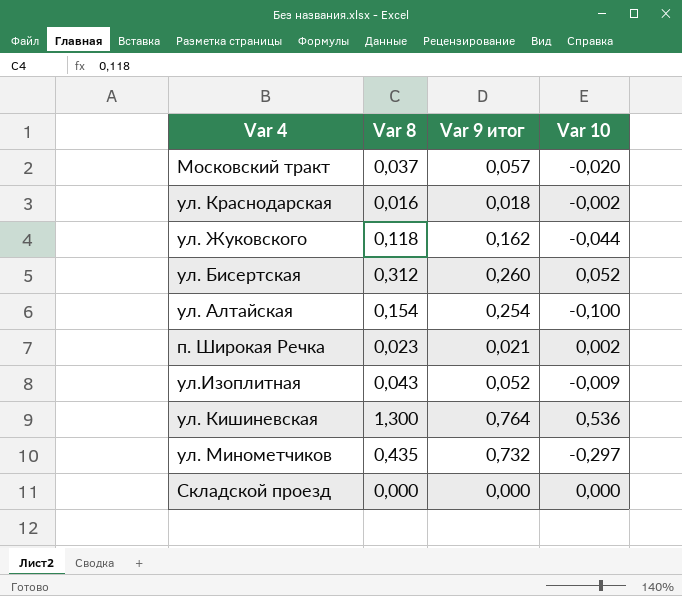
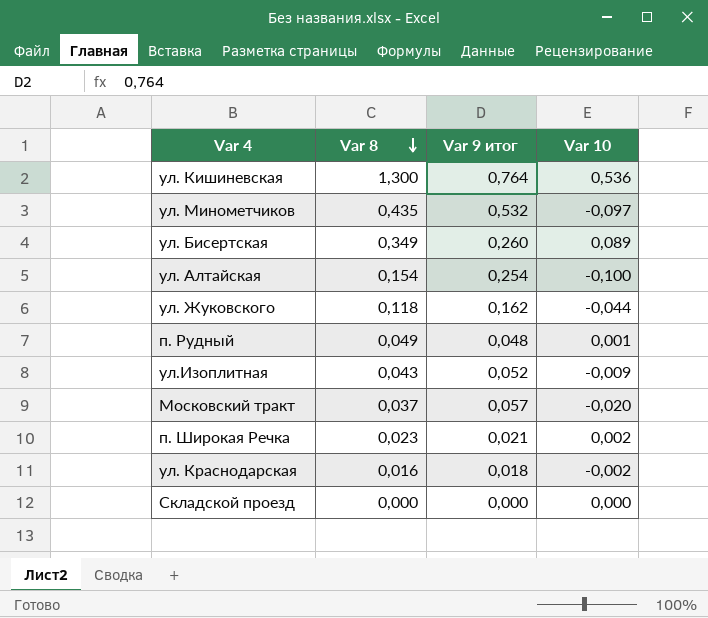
row order: none -> Var 8 descending
ул. Минометчиков | Var 9 итог: 0,732 -> 0,532
ул. Минометчиков | Var 10: -0,297 -> -0,097
ул. Бисертская | Var 8: 0,312 -> 0,349
ул. Бисертская | Var 10: 0,052 -> 0,089
row п. Рудный: none -> 0,049 | 0,048 | 0,001

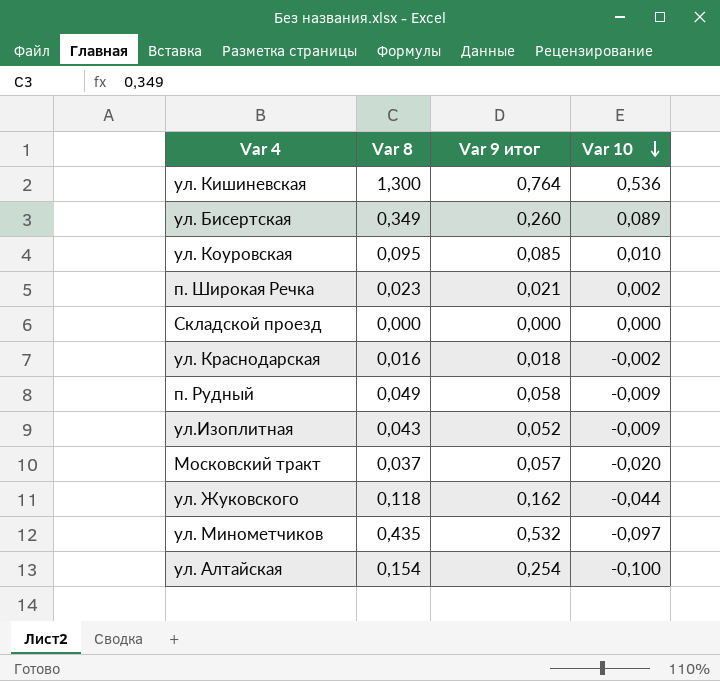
row order: Var 8 descending -> Var 10 descending
row ул. Коуровская: none -> 0,095 | 0,085 | 0,010
п. Рудный | Var 9 итог: 0,048 -> 0,058
п. Рудный | Var 10: 0,001 -> -0,009

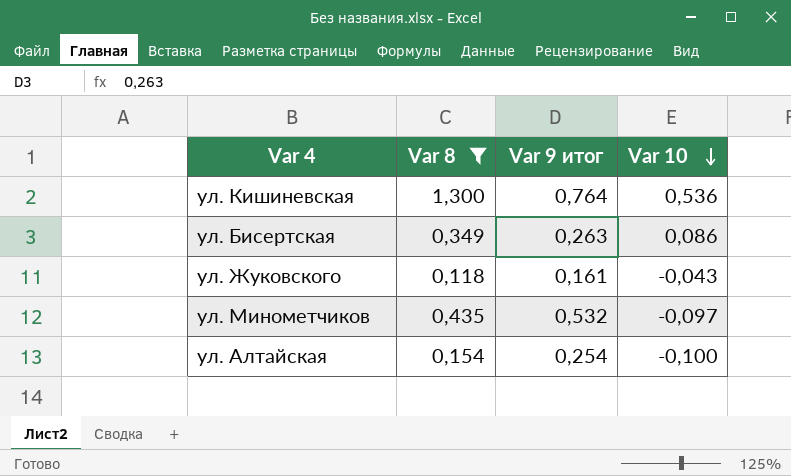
filter: none -> Var 8 >= 0,118
ул. Бисертская | Var 9 итог: 0,260 -> 0,263
ул. Бисертская | Var 10: 0,089 -> 0,086
ул. Жуковского | Var 9 итог: 0,162 -> 0,161
ул. Жуковского | Var 10: -0,044 -> -0,043

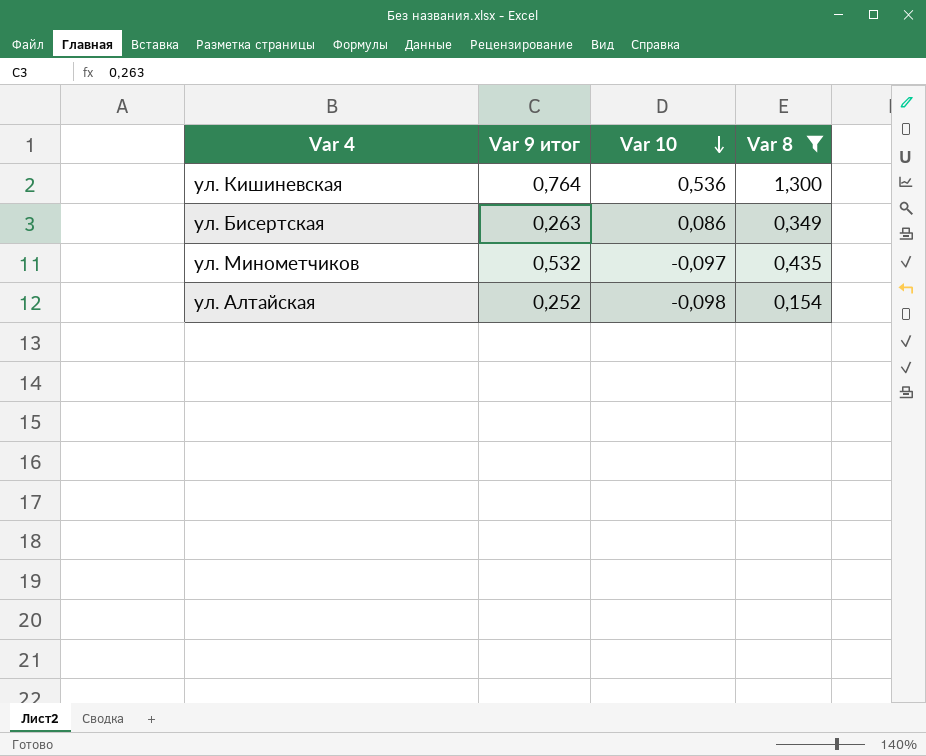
column Var 8 | position: 2 -> 4
row ул. Жуковского: 0,118 | 0,161 | -0,043 -> none
ул. Алтайская | Var 9 итог: 0,254 -> 0,252
ул. Алтайская | Var 10: -0,100 -> -0,098

